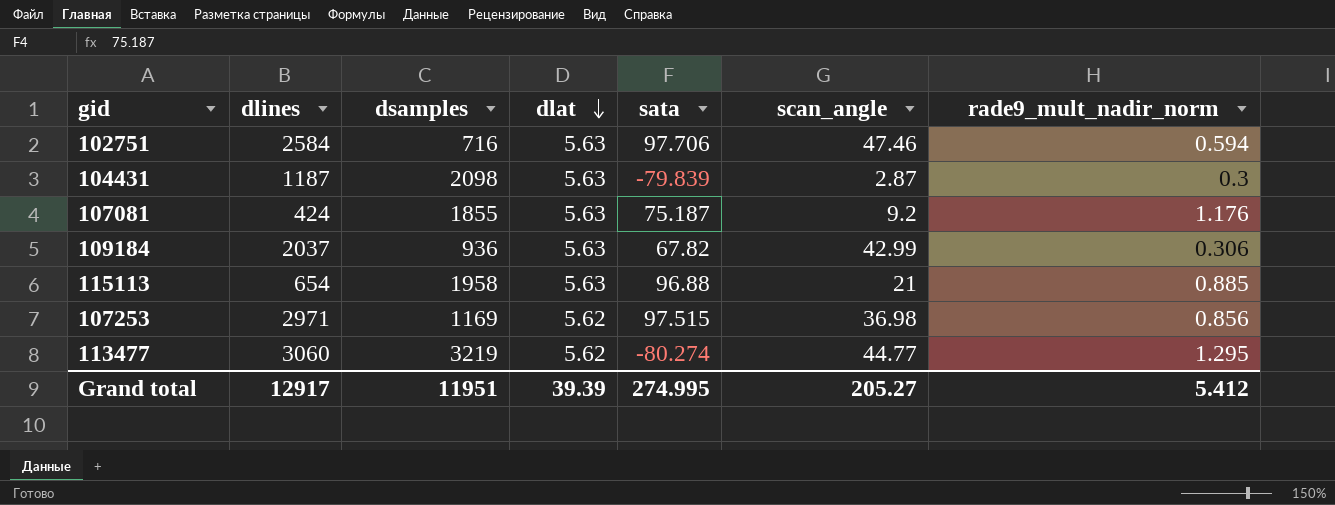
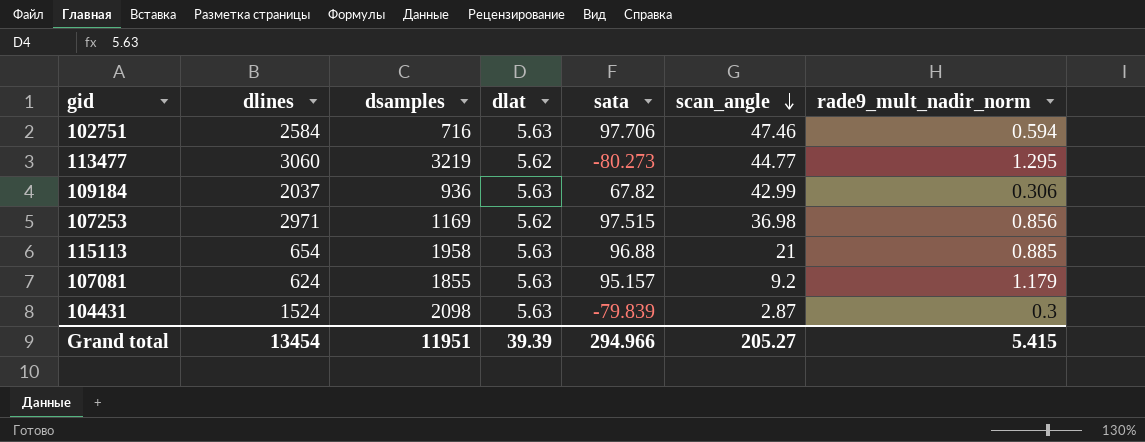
row order: dlat descending -> scan_angle descending
113477 | sata: -80.274 -> -80.273
107081 | dlines: 424 -> 624
107081 | sata: 75.187 -> 95.157
107081 | rade9_mult_nadir_norm: 1.176 -> 1.179
104431 | dlines: 1187 -> 1524
Grand total | dlines: 12917 -> 13454
Grand total | sata: 274.995 -> 294.966
Grand total | rade9_mult_nadir_norm: 5.412 -> 5.415

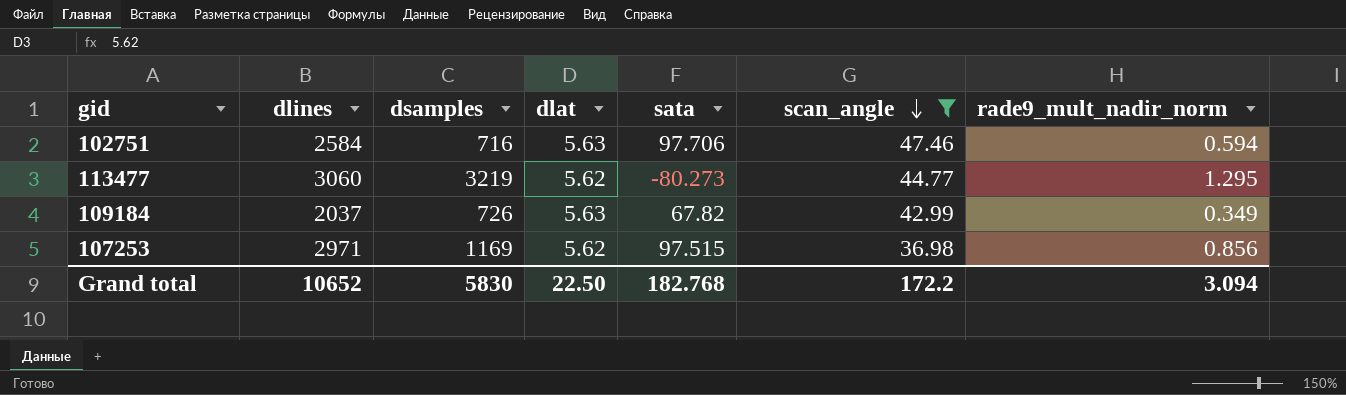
filter: none -> scan_angle >= 36.98
109184 | dsamples: 936 -> 726
109184 | rade9_mult_nadir_norm: 0.306 -> 0.349
Grand total | dlines: 13454 -> 10652
Grand total | dsamples: 11951 -> 5830
Grand total | dlat: 39.39 -> 22.50
Grand total | sata: 294.966 -> 182.768
Grand total | scan_angle: 205.27 -> 172.2
Grand total | rade9_mult_nadir_norm: 5.415 -> 3.094

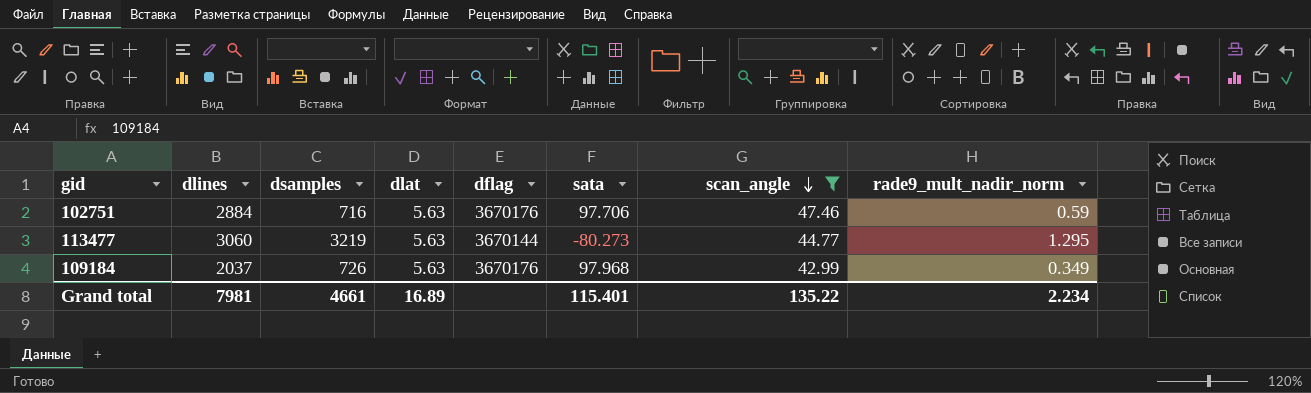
column dflag | position: none -> 5
row 107253: 2971 | 1169 | 5.62 | 97.515 | 36.98 | 0.856 -> none
102751 | dlines: 2584 -> 2884
102751 | rade9_mult_nadir_norm: 0.594 -> 0.59
113477 | dlat: 5.62 -> 5.63
109184 | sata: 67.82 -> 97.968
Grand total | dlines: 10652 -> 7981
Grand total | dsamples: 5830 -> 4661
Grand total | dlat: 22.50 -> 16.89
Grand total | sata: 182.768 -> 115.401
Grand total | scan_angle: 172.2 -> 135.22
Grand total | rade9_mult_nadir_norm: 3.094 -> 2.234

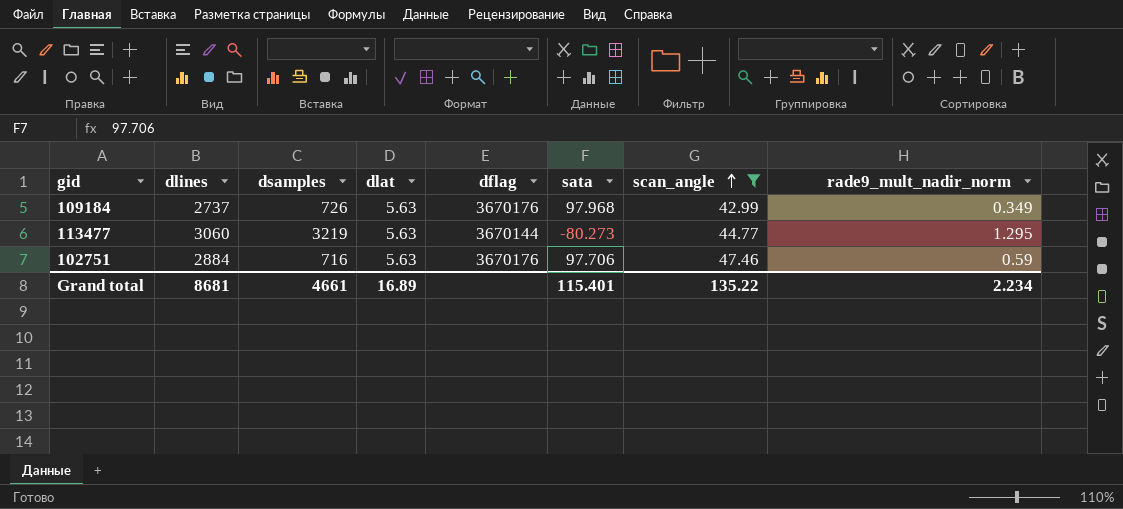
row order: scan_angle descending -> scan_angle ascending
109184 | dlines: 2037 -> 2737
Grand total | dlines: 7981 -> 8681

